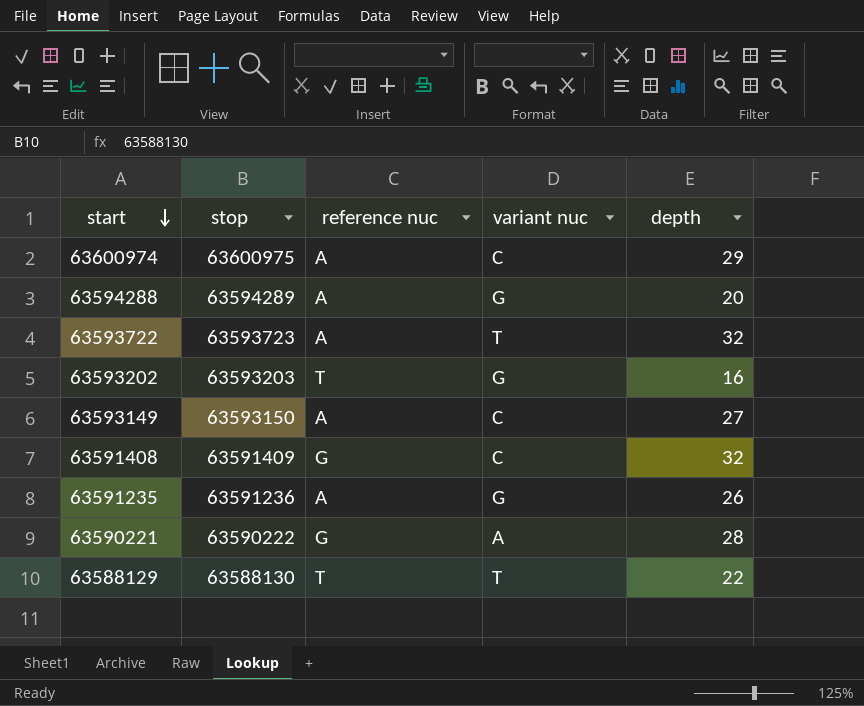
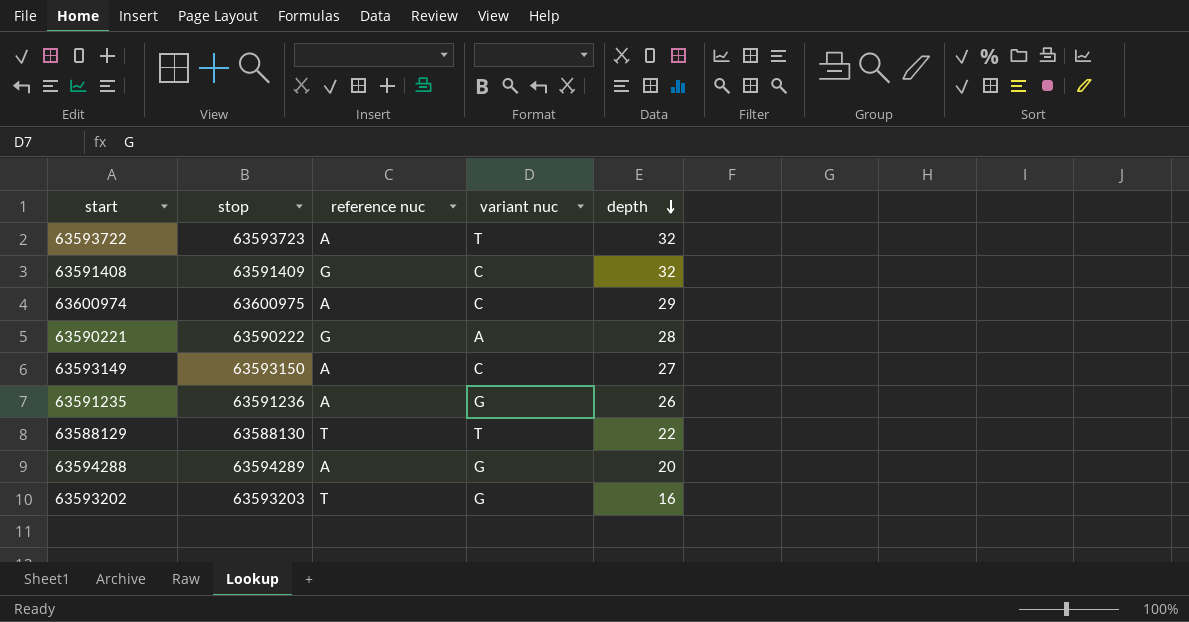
row order: start descending -> depth descending

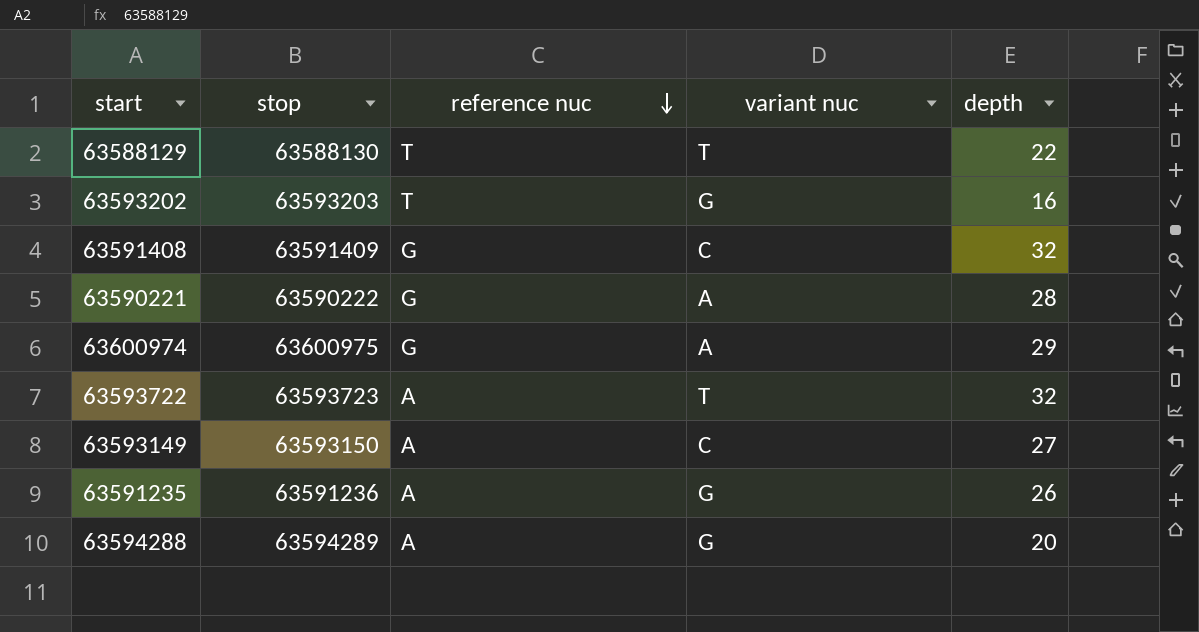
row order: depth descending -> reference nuc descending
63600974 | reference nuc: A -> G
63600974 | variant nuc: C -> A

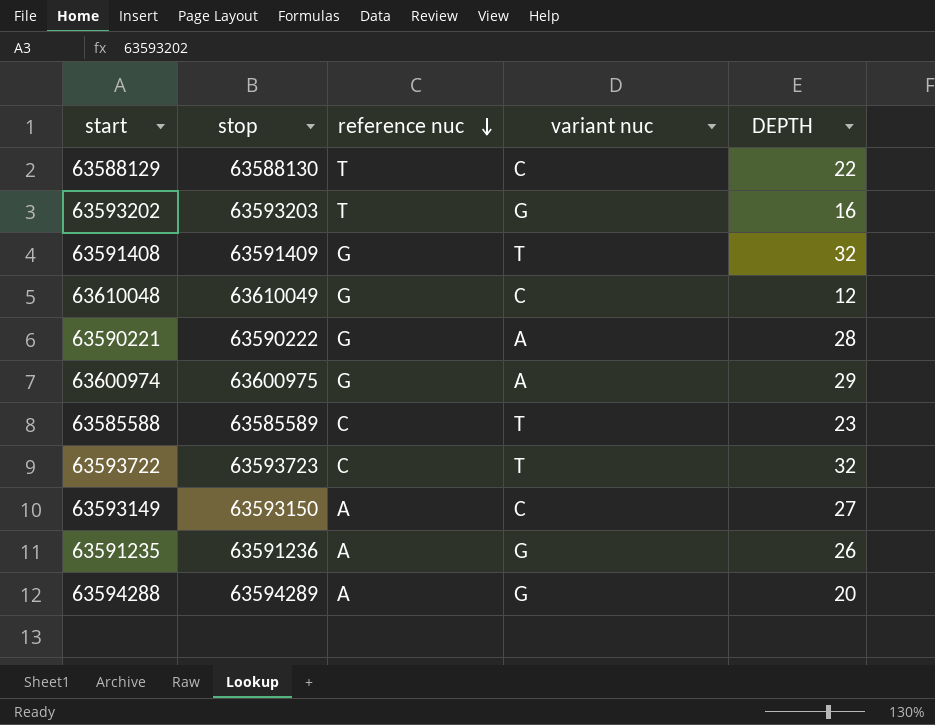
column name: depth -> DEPTH
63588129 | variant nuc: T -> C
63591408 | variant nuc: C -> T
row 63610048: none -> 63610049 | G | C | 12
row 63585588: none -> 63585589 | C | T | 23
63593722 | reference nuc: A -> C

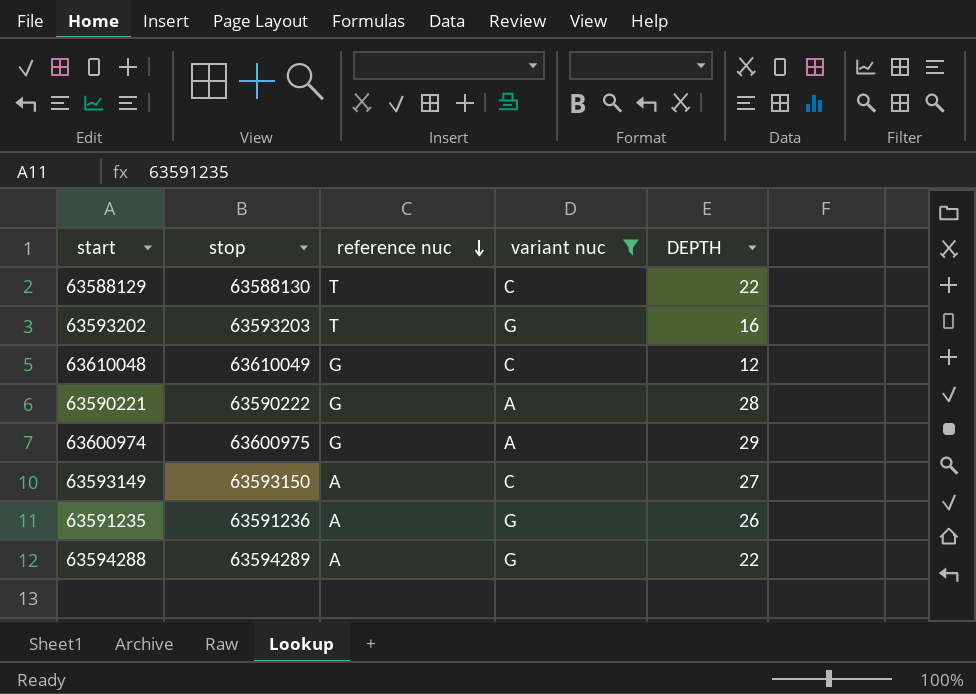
filter: none -> variant nuc != T
63594288 | DEPTH: 20 -> 22

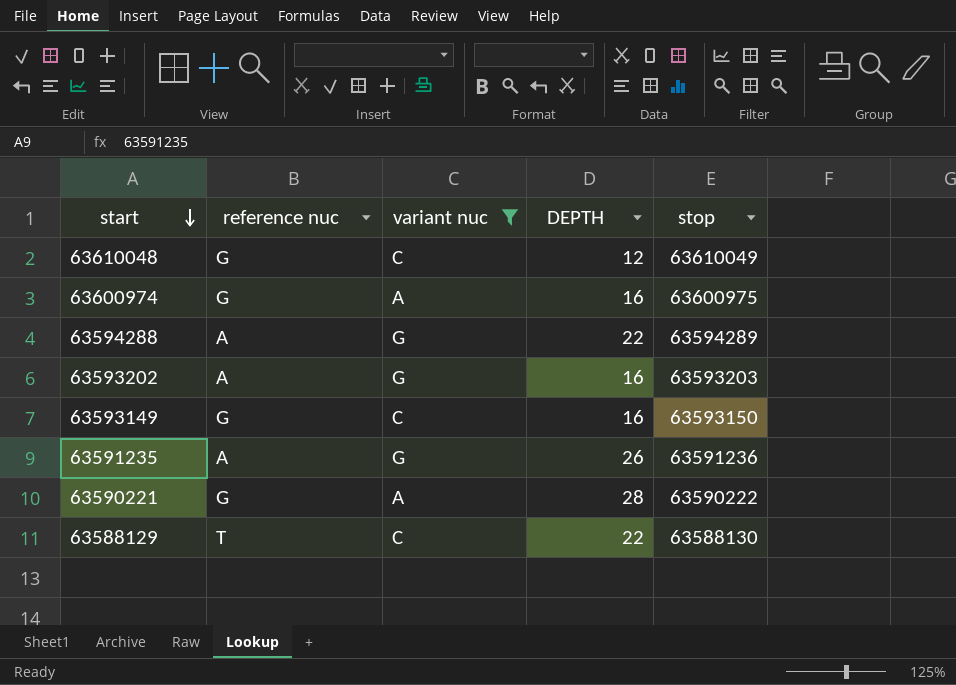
row order: reference nuc descending -> start descending
column stop | position: 2 -> 5
63600974 | DEPTH: 29 -> 16
63593202 | reference nuc: T -> A
63593149 | reference nuc: A -> G
63593149 | DEPTH: 27 -> 16

